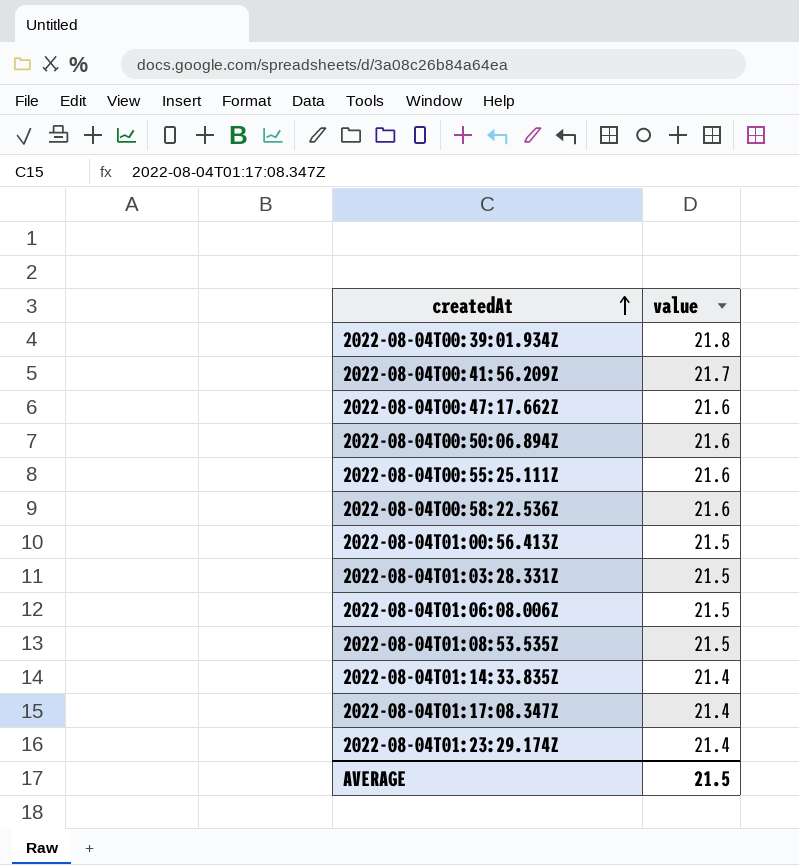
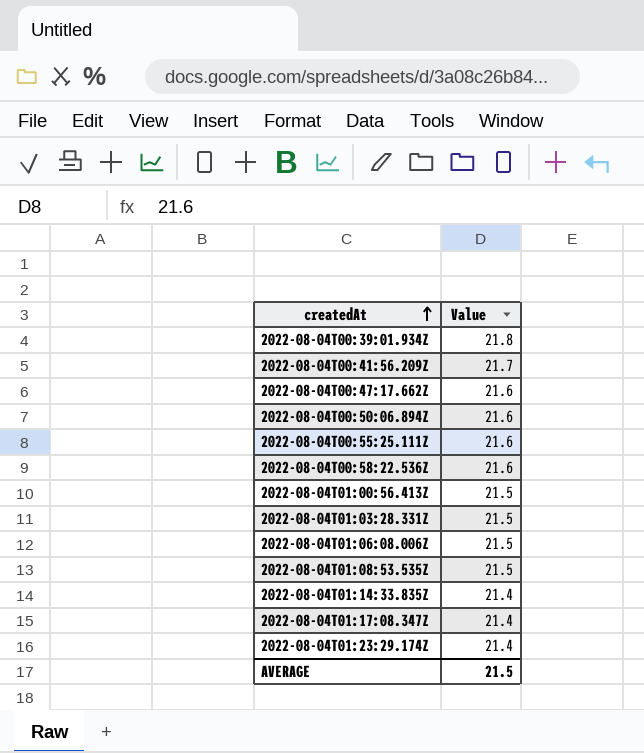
column name: value -> Value

